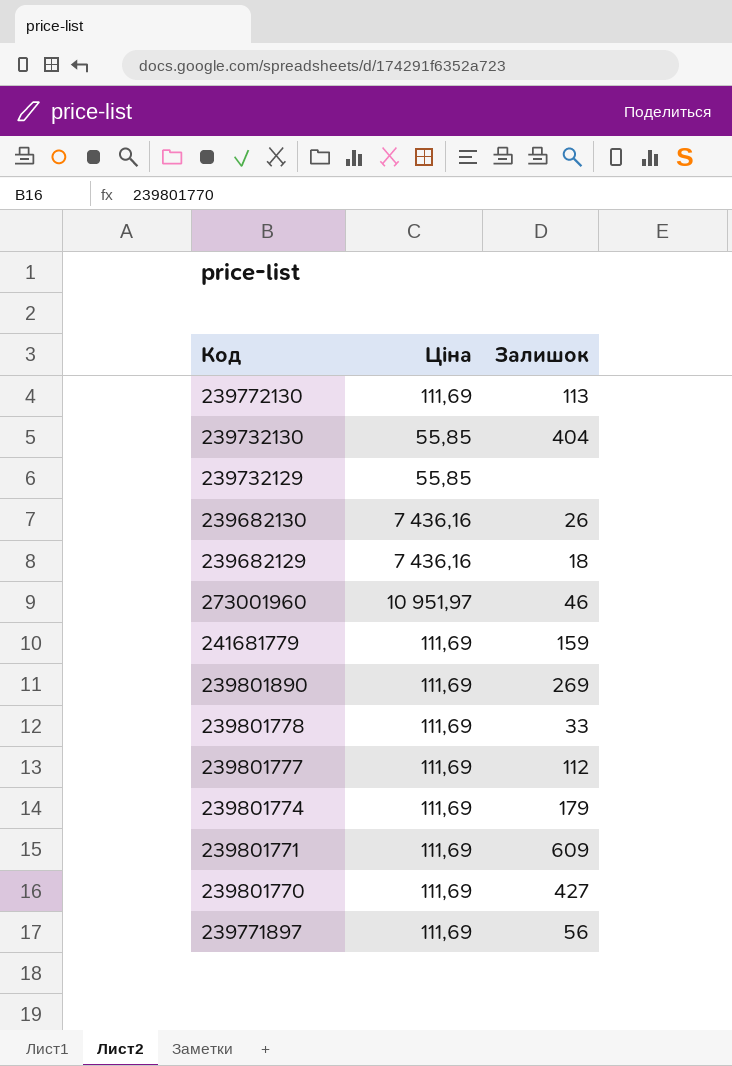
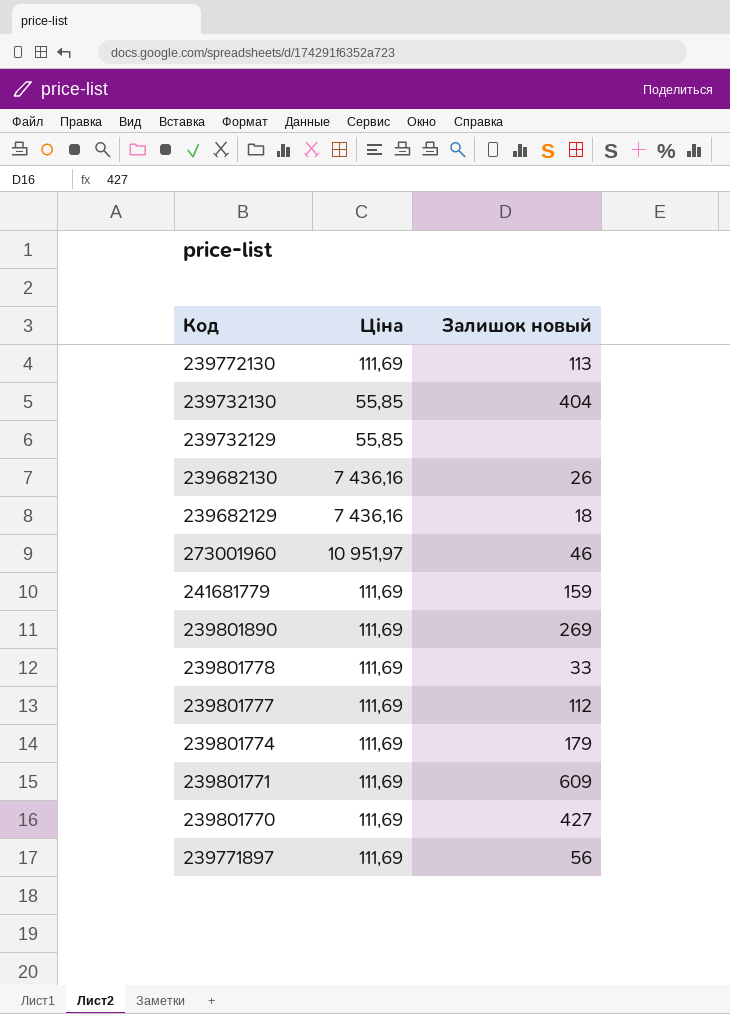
column name: Залишок -> Залишок новый

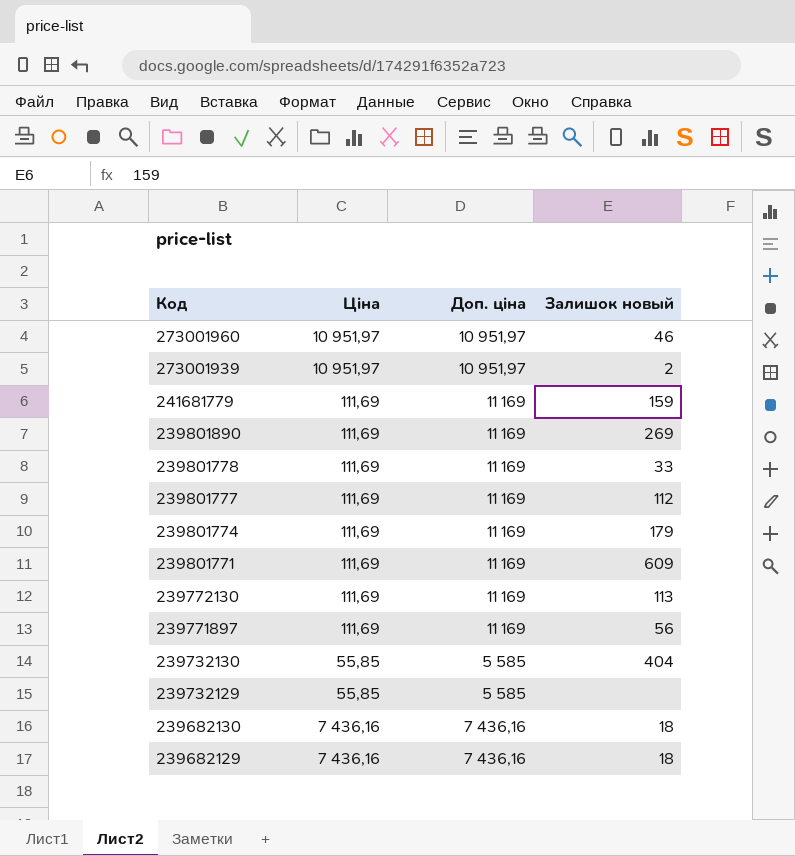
row order: none -> Код descending
column Доп. ціна | position: none -> 3
row 239801770: 111,69 | 427 -> none
row 273001939: none -> 10 951,97 | 10 951,97 | 2
239682130 | Залишок новый: 26 -> 18

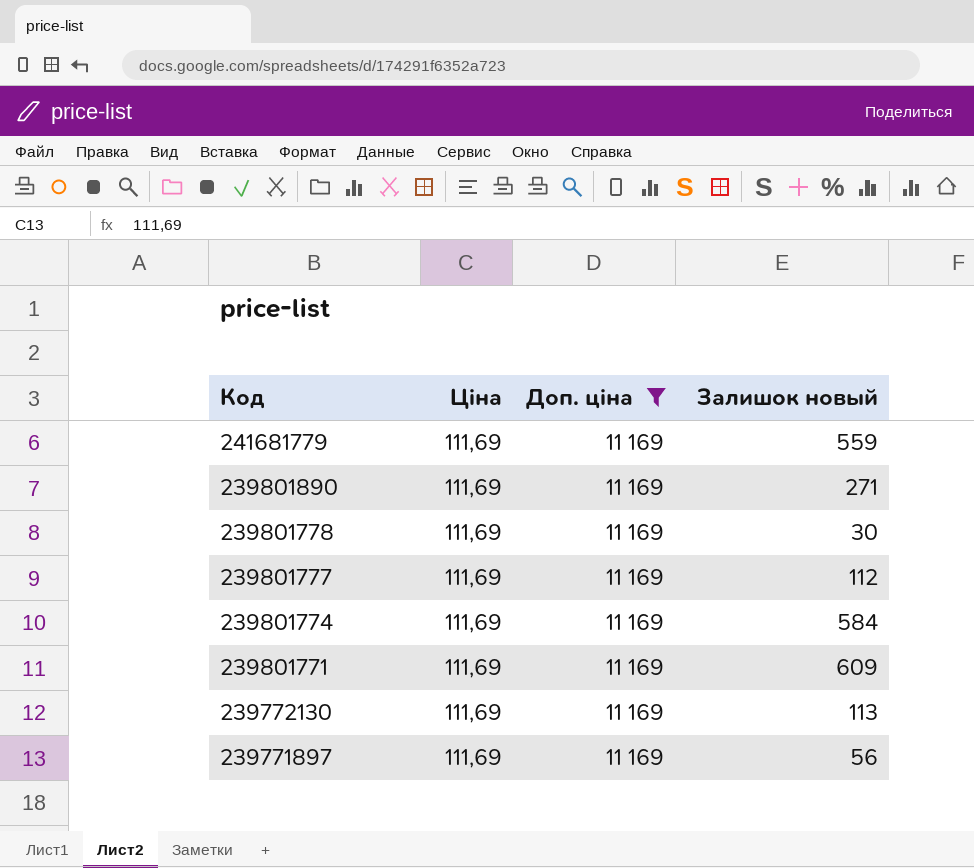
filter: none -> Доп. ціна = 11 169
241681779 | Залишок новый: 159 -> 559
239801890 | Залишок новый: 269 -> 271
239801778 | Залишок новый: 33 -> 30
239801774 | Залишок новый: 179 -> 584

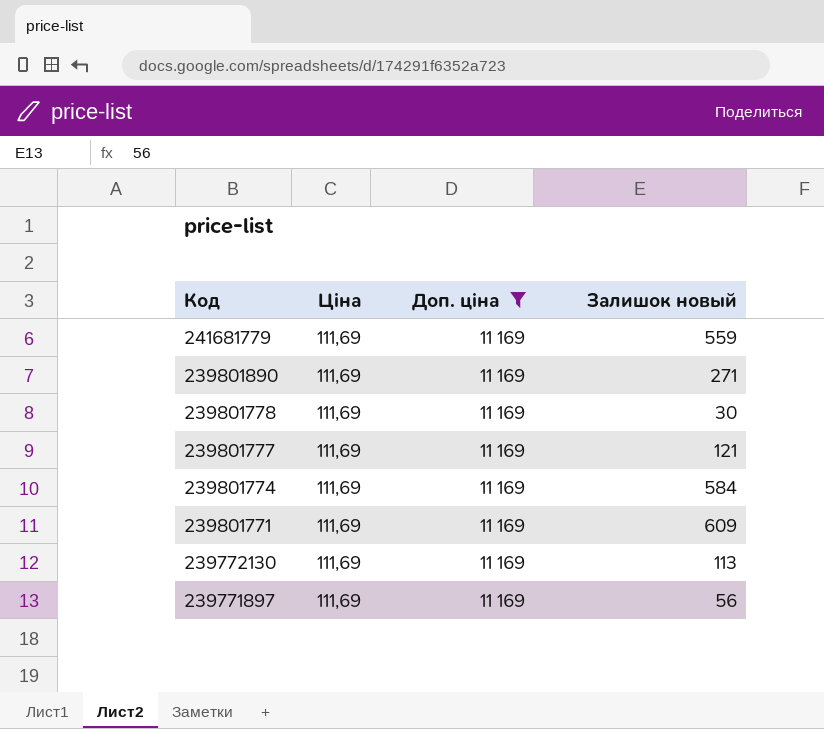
239801777 | Залишок новый: 112 -> 121

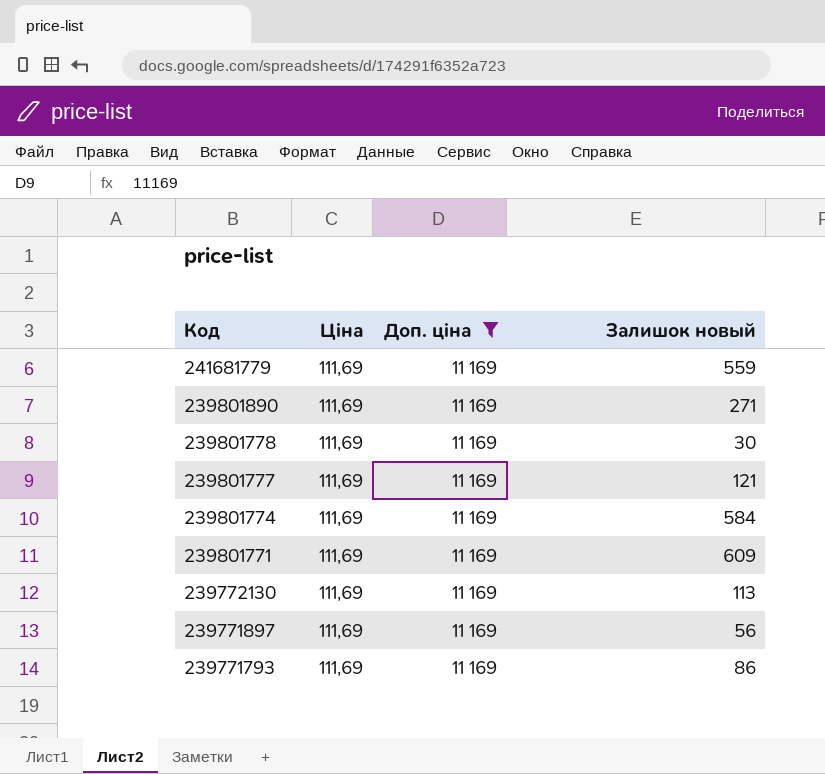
row 239771793: none -> 111,69 | 11 169 | 86

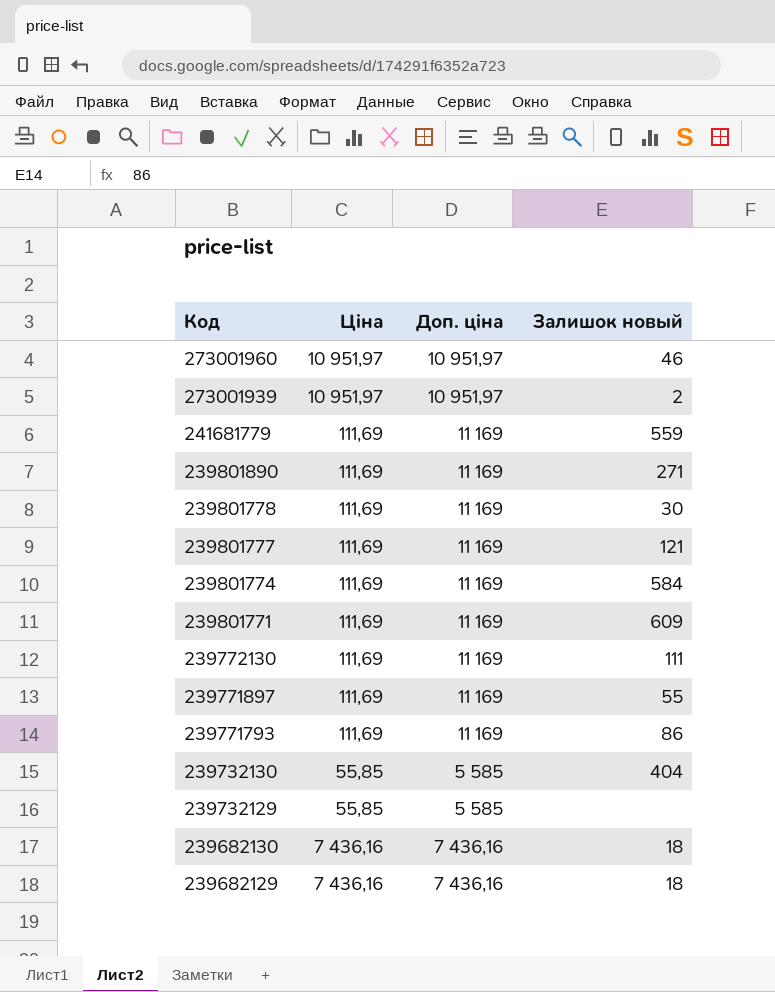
filter: Доп. ціна = 11 169 -> none
239772130 | Залишок новый: 113 -> 111
239771897 | Залишок новый: 56 -> 55

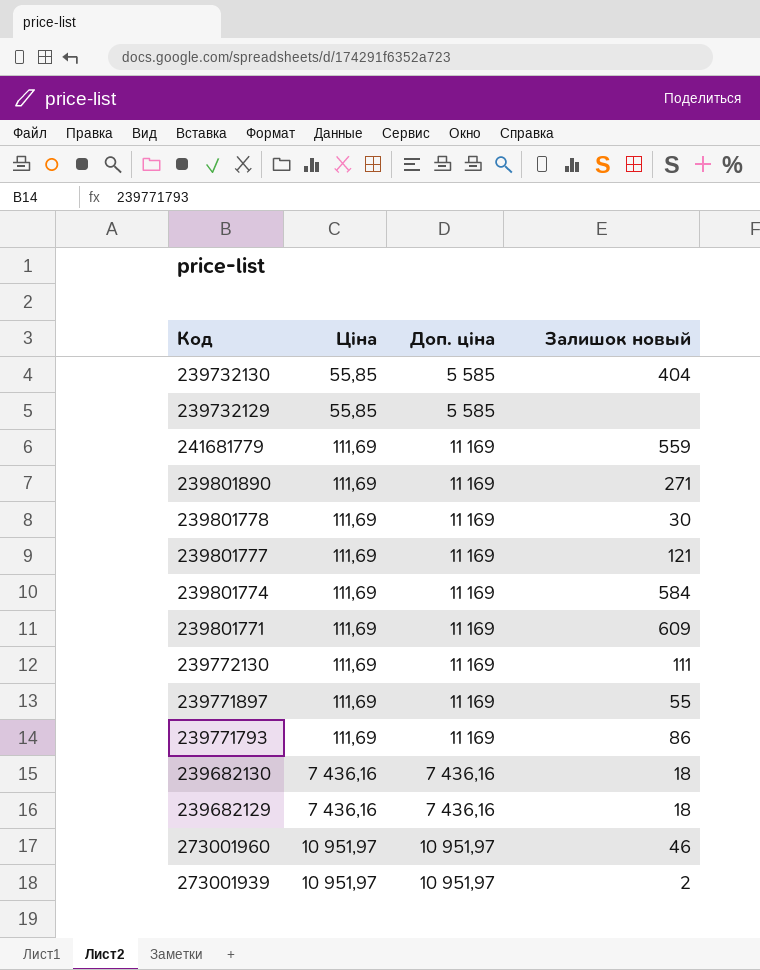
row order: Код descending -> Ціна ascending

